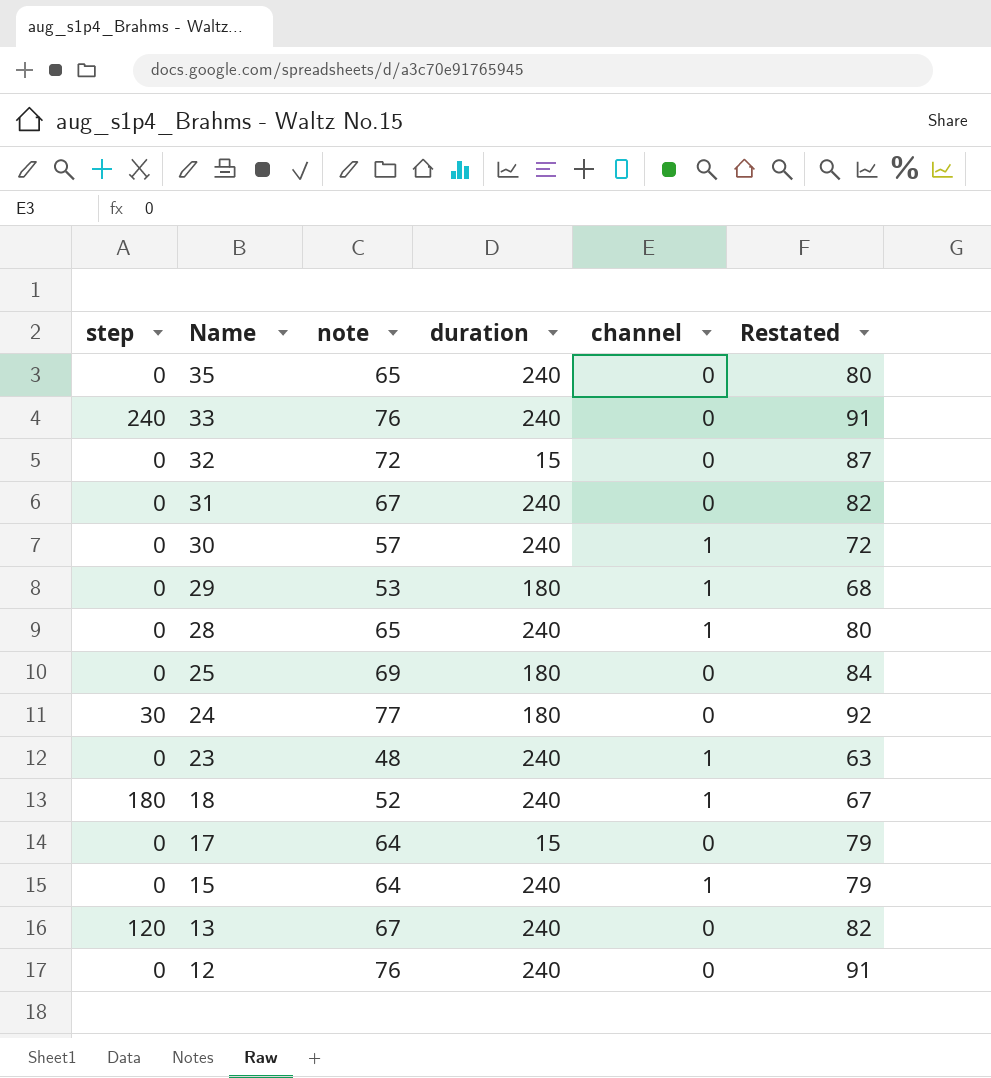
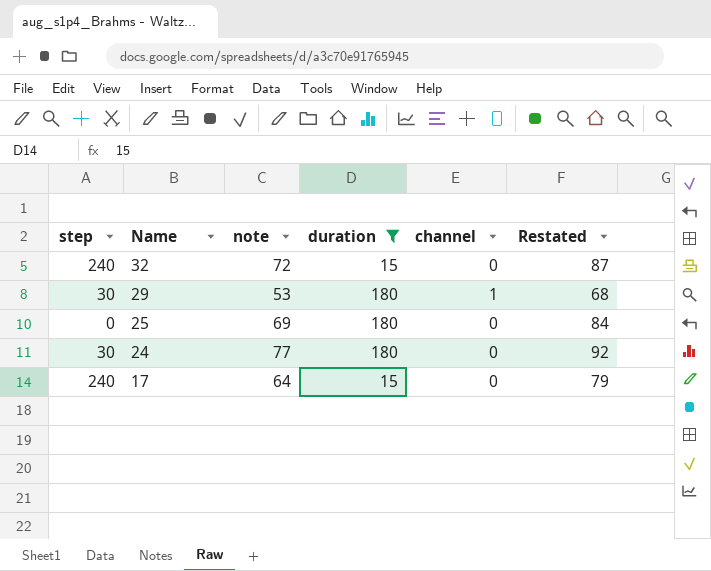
filter: none -> duration != 240
32 | step: 0 -> 240
29 | step: 0 -> 30
17 | step: 0 -> 240

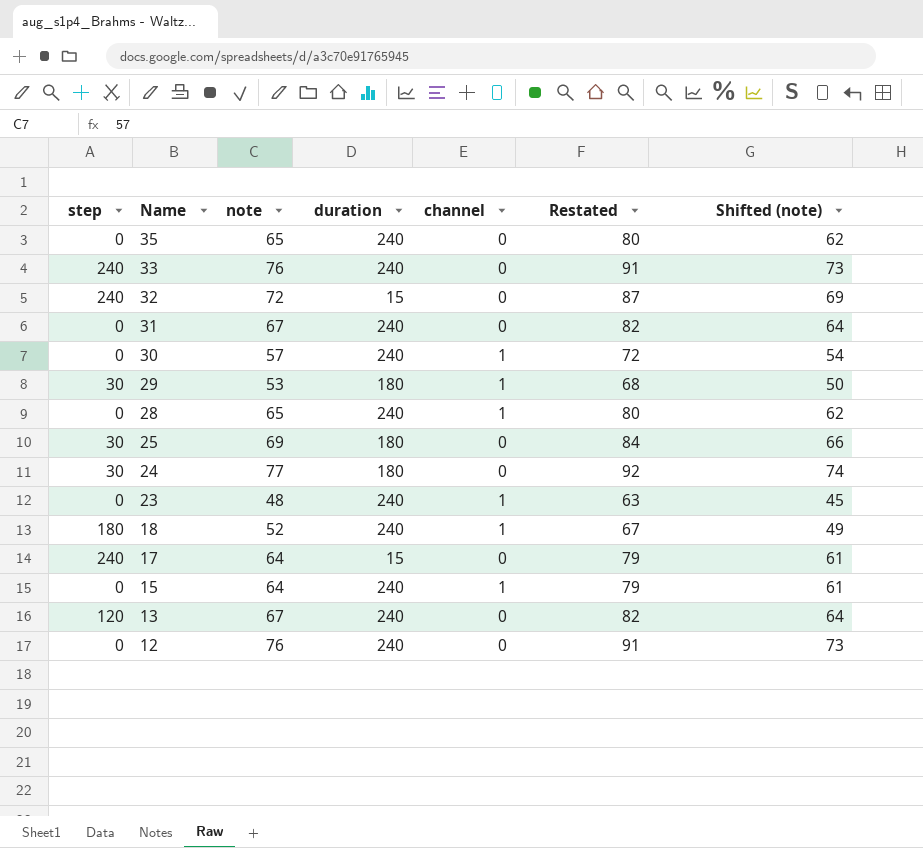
filter: duration != 240 -> none
column Shifted (note) | formula: none -> [note] - 3
25 | step: 0 -> 30

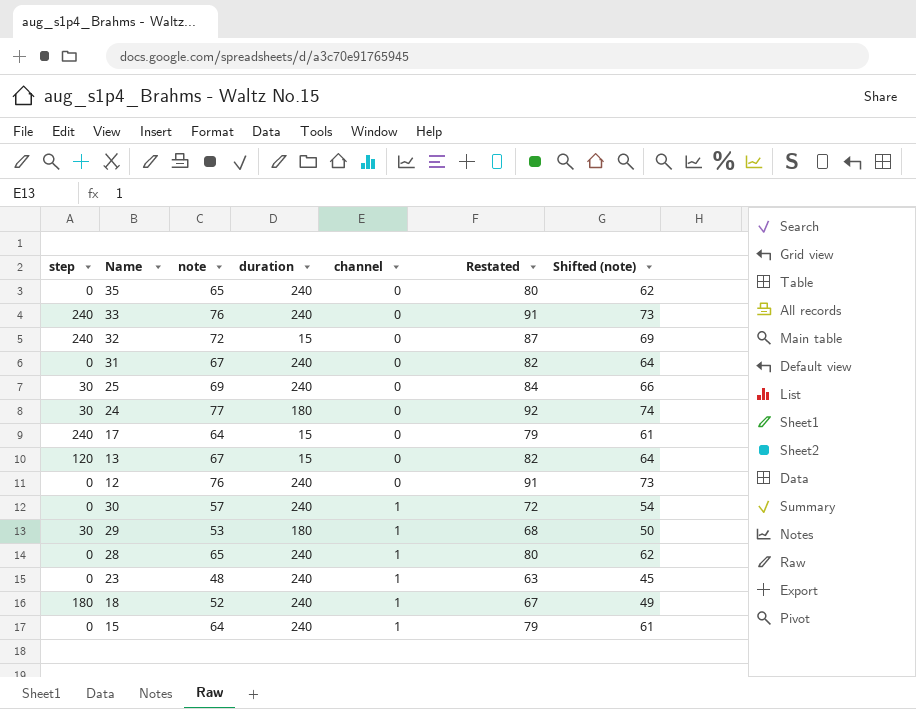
row order: Name descending -> channel ascending
25 | duration: 180 -> 240
13 | duration: 240 -> 15

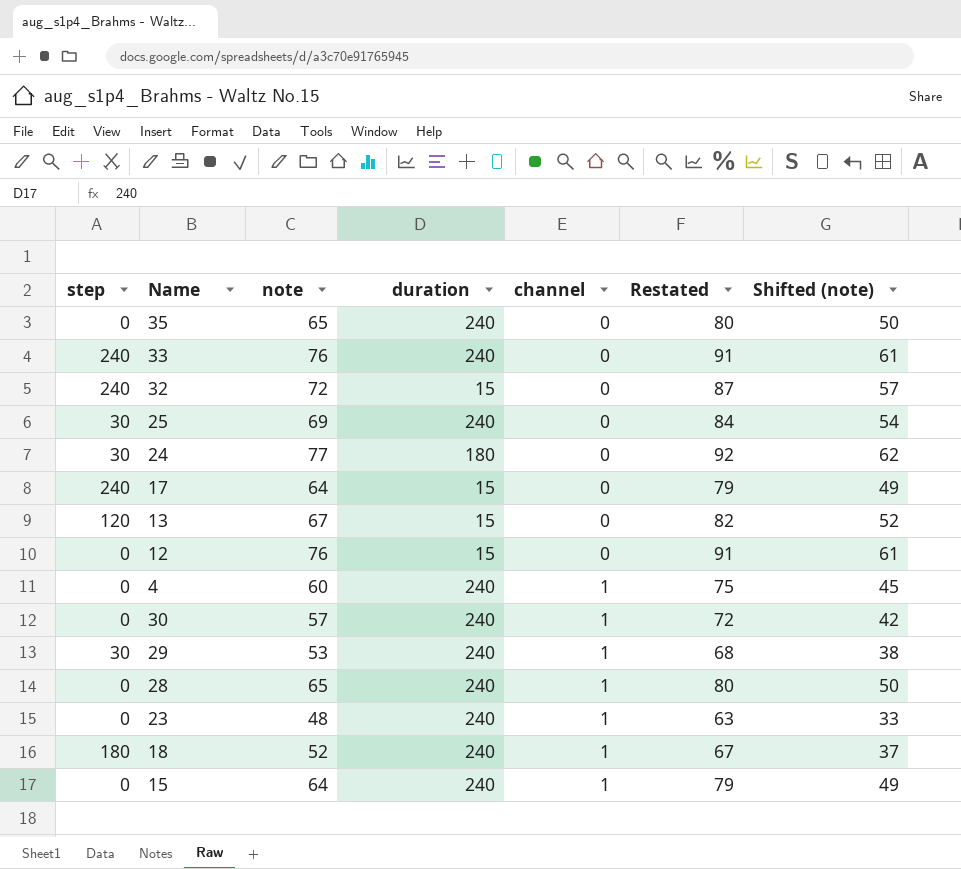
column Shifted (note) | formula: [note] - 3 -> [note] - 15
row 31: 0 | 67 | 240 | 0 | 82 | 64 -> none
12 | duration: 240 -> 15
row 4: none -> 0 | 60 | 240 | 1 | 75 | 45
29 | duration: 180 -> 240

